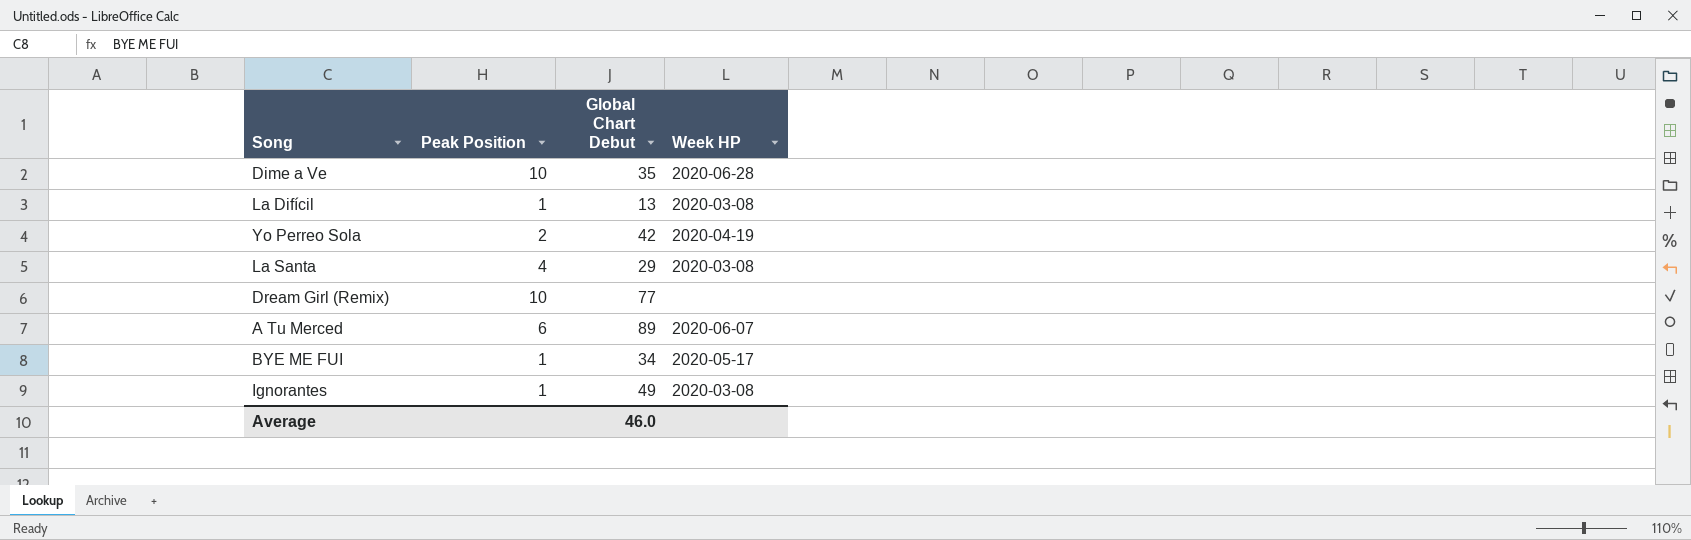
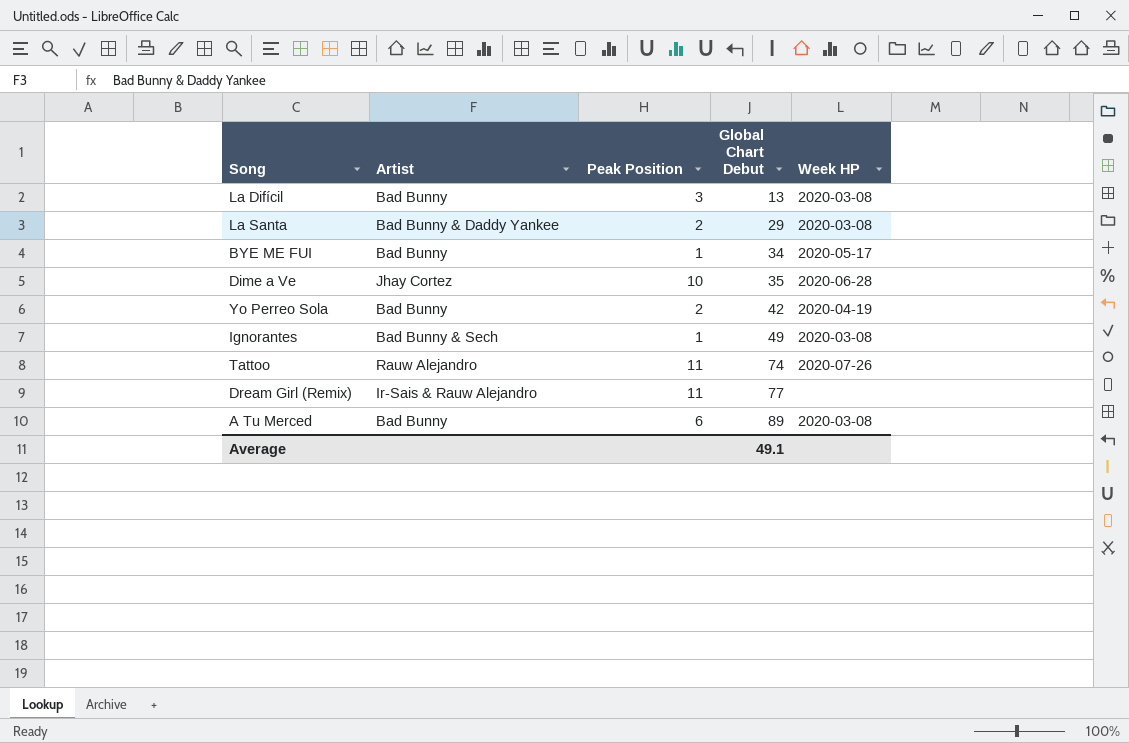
row order: none -> Global Chart Debut ascending
column Artist | position: none -> 2
La Difícil | Peak Position: 1 -> 3
La Santa | Peak Position: 4 -> 2
row Tattoo: none -> Rauw Alejandro | 11 | 74 | 2020-07-26
Dream Girl (Remix) | Peak Position: 10 -> 11
A Tu Merced | Week HP: 2020-06-07 -> 2020-03-08
Average | Global Chart Debut: 46.0 -> 49.1

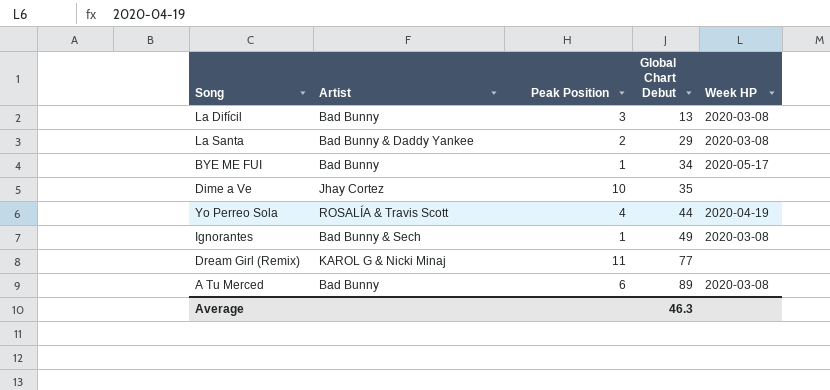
row Tattoo: Rauw Alejandro | 11 | 74 | 2020-07-26 -> none
Dime a Ve | Week HP: 2020-06-28 -> none
Yo Perreo Sola | Artist: Bad Bunny -> ROSALÍA & Travis Scott
Yo Perreo Sola | Peak Position: 2 -> 4
Yo Perreo Sola | Global Chart Debut: 42 -> 44
Dream Girl (Remix) | Artist: Ir-Sais & Rauw Alejandro -> KAROL G & Nicki Minaj
Average | Global Chart Debut: 49.1 -> 46.3

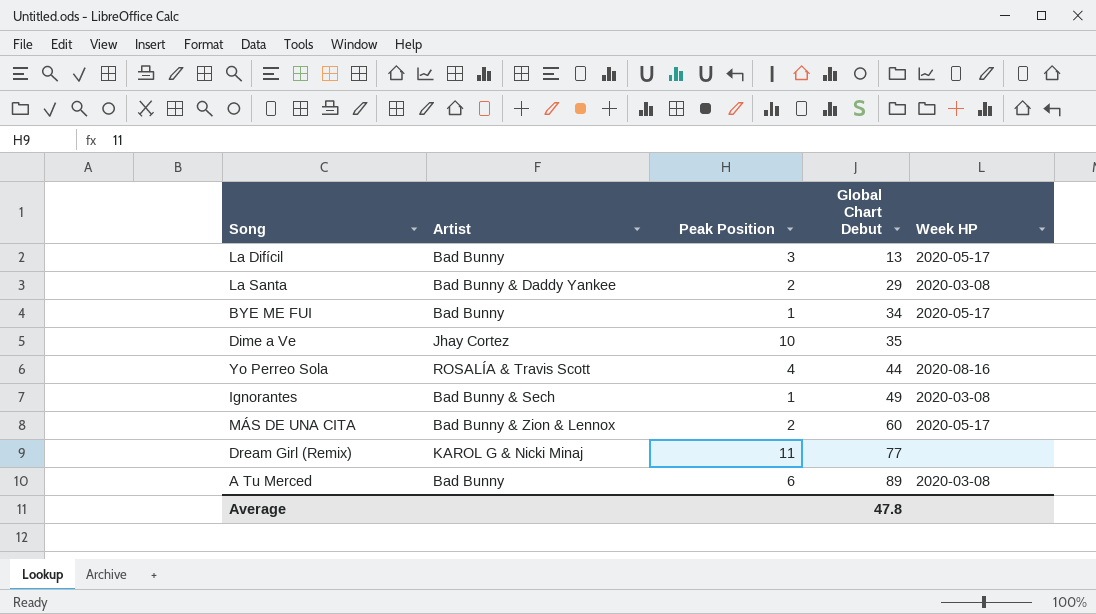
La Difícil | Week HP: 2020-03-08 -> 2020-05-17
Yo Perreo Sola | Week HP: 2020-04-19 -> 2020-08-16
row MÁS DE UNA CITA: none -> Bad Bunny & Zion & Lennox | 2 | 60 | 2020-05-17
Average | Global Chart Debut: 46.3 -> 47.8

